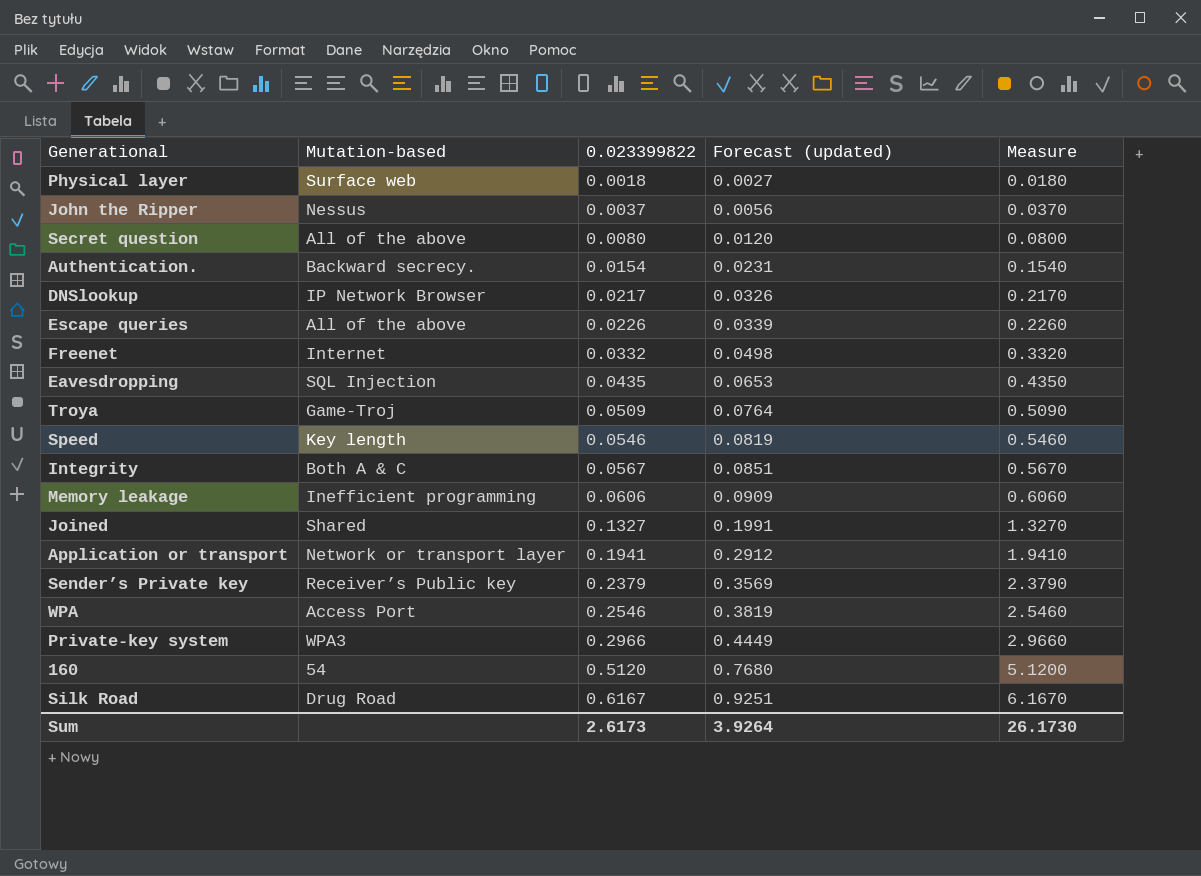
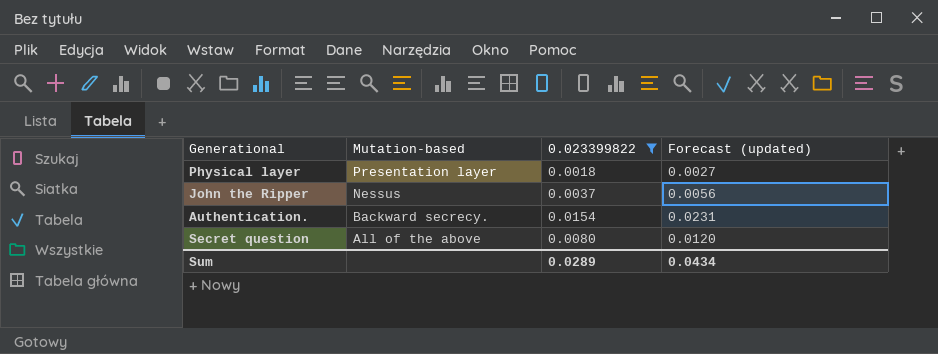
filter: none -> 0.023399822 <= 0.0154
row order: 0.023399822 ascending -> Mutation-based descending
column Measure | formula: [0.023399822] * 10 -> none
Physical layer | Mutation-based: Surface web -> Presentation layer
Sum | 0.023399822: 2.6173 -> 0.0289
Sum | Forecast (updated): 3.9264 -> 0.0434

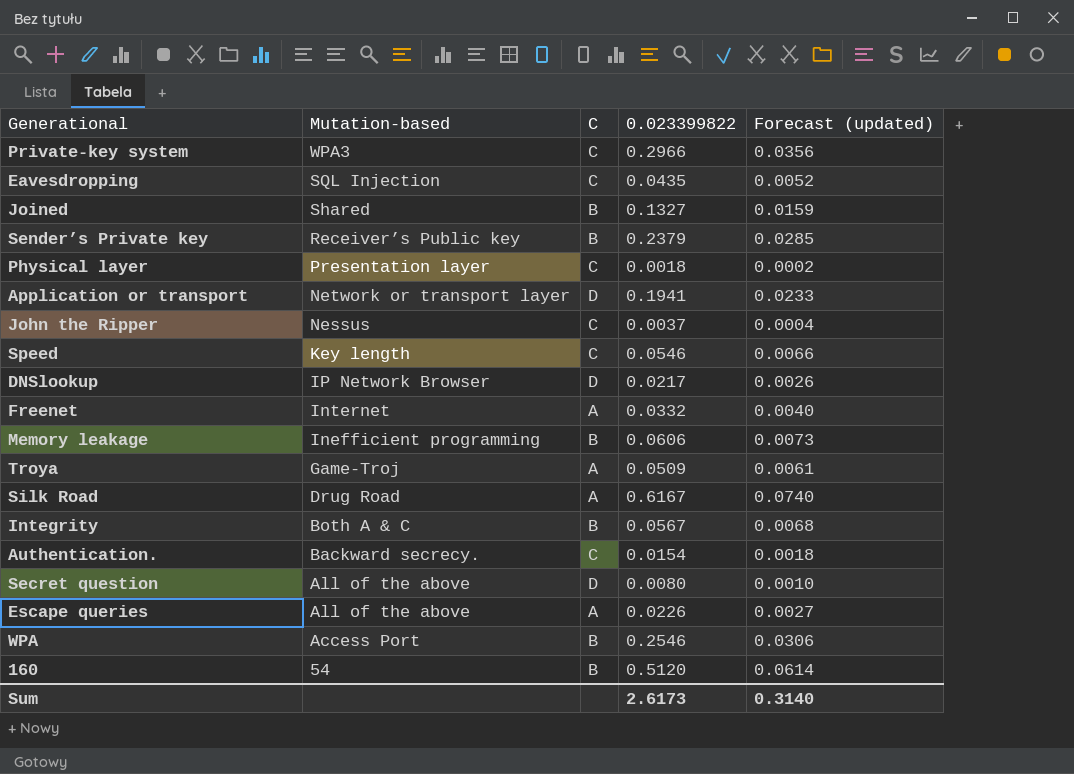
filter: 0.023399822 <= 0.0154 -> none
column C | position: none -> 3
column Forecast (updated) | formula: [0.023399822] * 1.5 -> [0.023399822] * 0.12
Sum | 0.023399822: 0.0289 -> 2.6173
Sum | Forecast (updated): 0.0434 -> 0.3140

